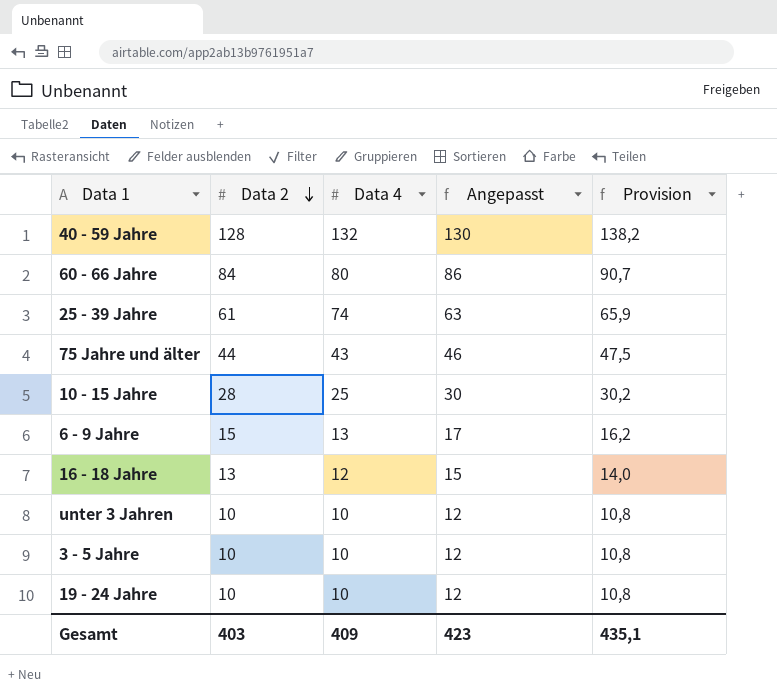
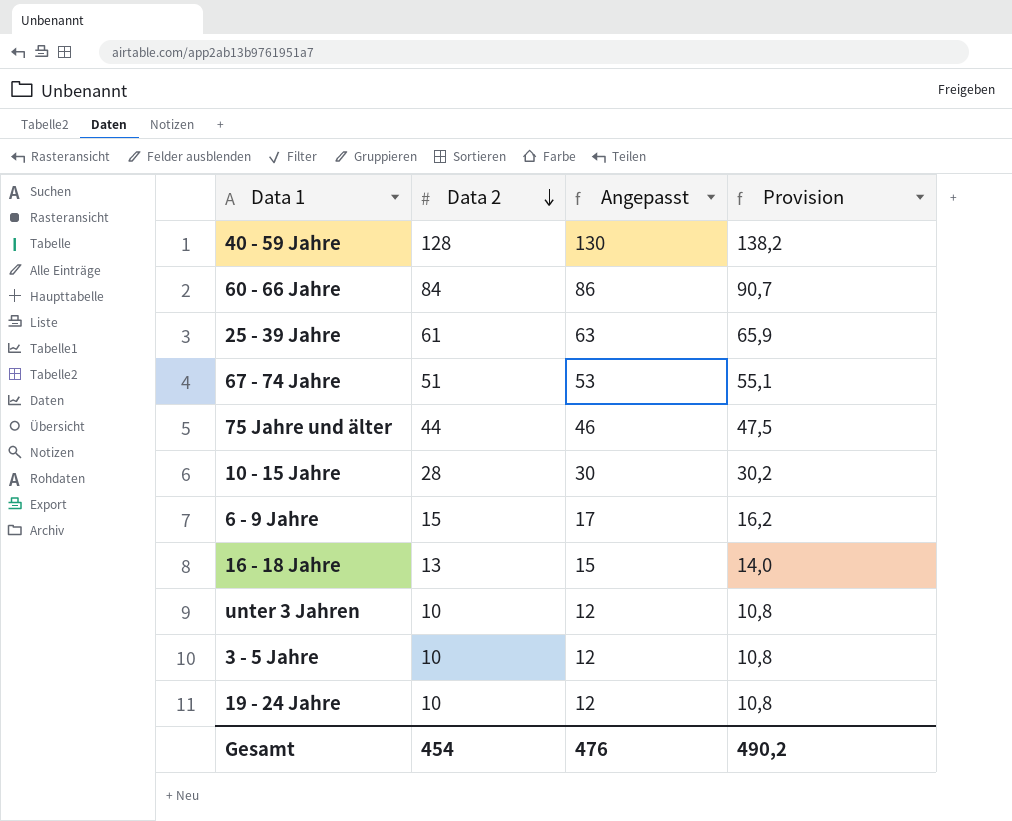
column Data 4 | position: 3 -> none
row 67 - 74 Jahre: none -> 51 | 53 | 55,1
Gesamt | Data 2: 403 -> 454
Gesamt | Angepasst: 423 -> 476
Gesamt | Provision: 435,1 -> 490,2

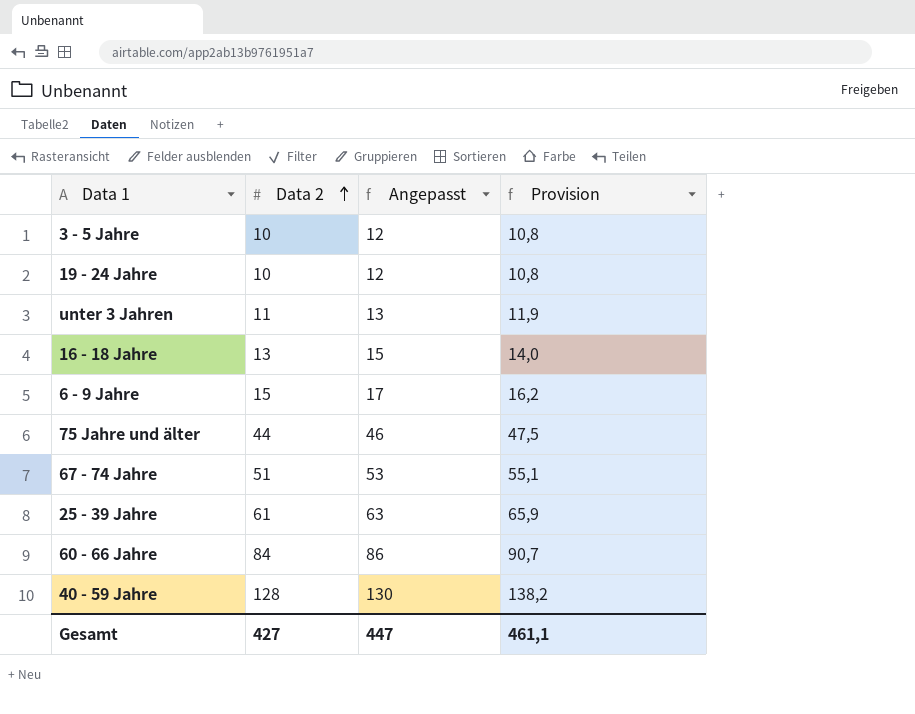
row order: Data 2 descending -> Data 2 ascending
row 10 - 15 Jahre: 28 | 30 | 30,2 -> none
unter 3 Jahren | Data 2: 10 -> 11
unter 3 Jahren | Angepasst: 12 -> 13
unter 3 Jahren | Provision: 10,8 -> 11,9
Gesamt | Data 2: 454 -> 427
Gesamt | Angepasst: 476 -> 447
Gesamt | Provision: 490,2 -> 461,1

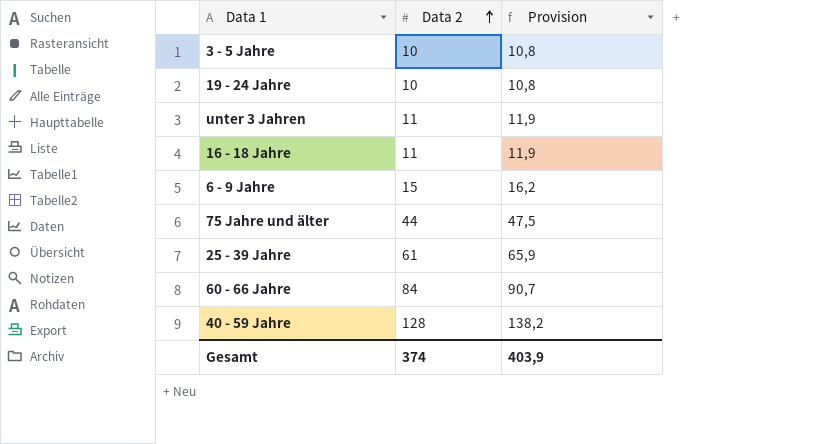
column Angepasst | formula: [Data 2] + 2 -> none
row 67 - 74 Jahre: 51 | 53 | 55,1 -> none
16 - 18 Jahre | Data 2: 13 -> 11
16 - 18 Jahre | Provision: 14,0 -> 11,9
Gesamt | Data 2: 427 -> 374
Gesamt | Provision: 461,1 -> 403,9

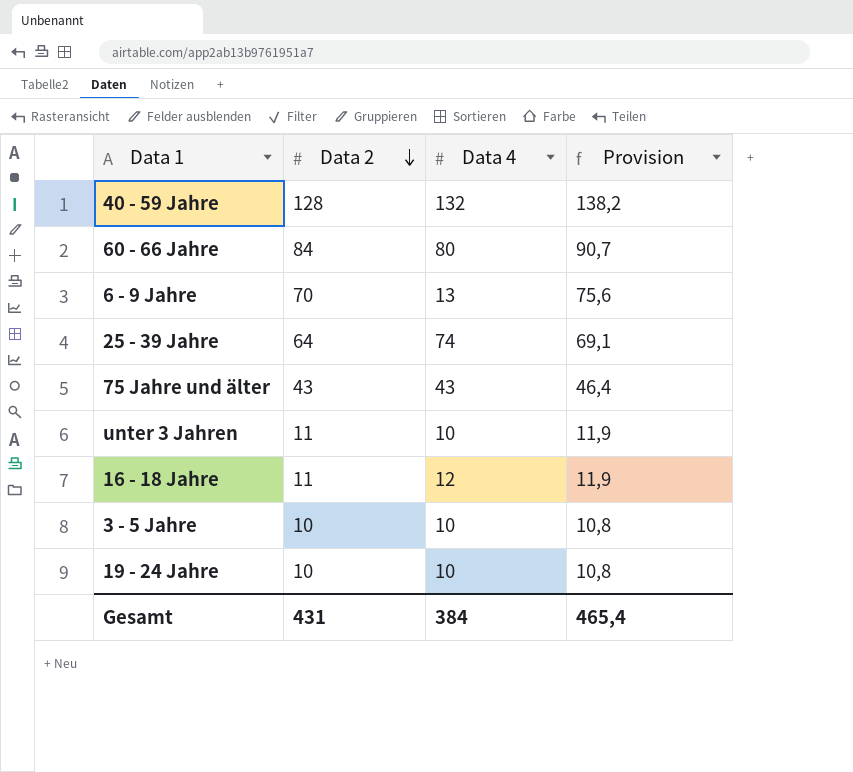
row order: Data 2 ascending -> Data 2 descending
column Data 4 | position: none -> 3
6 - 9 Jahre | Data 2: 15 -> 70
6 - 9 Jahre | Provision: 16,2 -> 75,6
25 - 39 Jahre | Data 2: 61 -> 64
25 - 39 Jahre | Provision: 65,9 -> 69,1
75 Jahre und älter | Data 2: 44 -> 43
75 Jahre und älter | Provision: 47,5 -> 46,4
Gesamt | Data 2: 374 -> 431
Gesamt | Provision: 403,9 -> 465,4

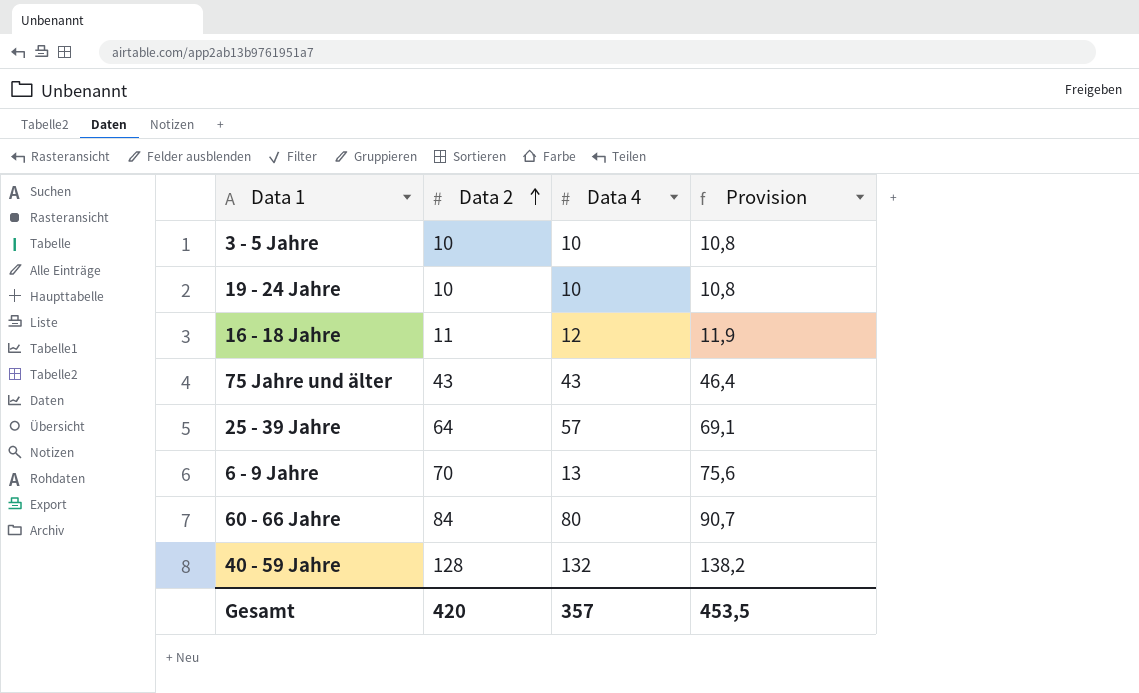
row order: Data 2 descending -> Data 2 ascending
row unter 3 Jahren: 11 | 10 | 11,9 -> none
25 - 39 Jahre | Data 4: 74 -> 57
Gesamt | Data 2: 431 -> 420
Gesamt | Data 4: 384 -> 357
Gesamt | Provision: 465,4 -> 453,5

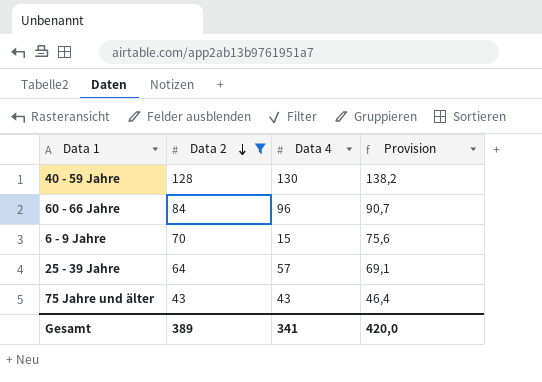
filter: none -> Data 2 >= 43
row order: Data 2 ascending -> Data 2 descending
40 - 59 Jahre | Data 4: 132 -> 130
60 - 66 Jahre | Data 4: 80 -> 96
6 - 9 Jahre | Data 4: 13 -> 15
Gesamt | Data 2: 420 -> 389
Gesamt | Data 4: 357 -> 341
Gesamt | Provision: 453,5 -> 420,0

